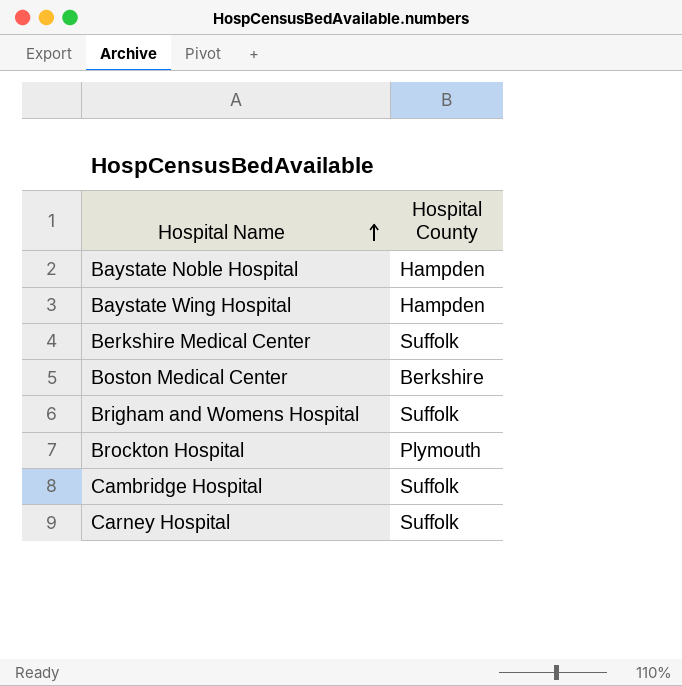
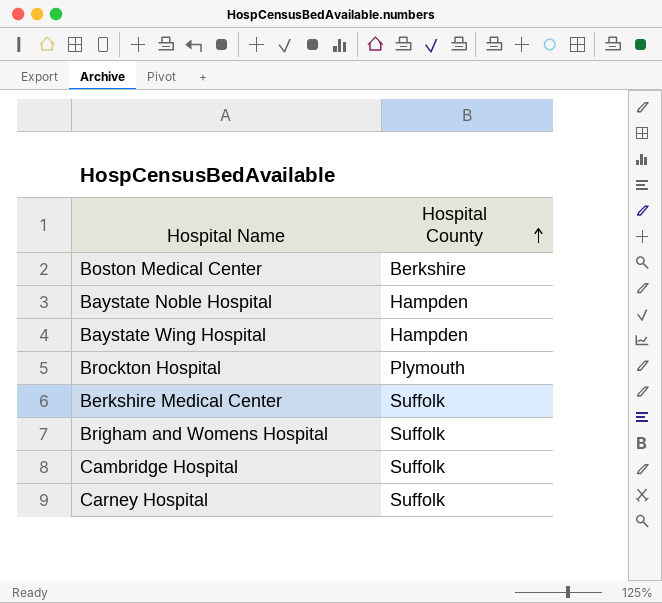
row order: Hospital Name ascending -> Hospital County ascending

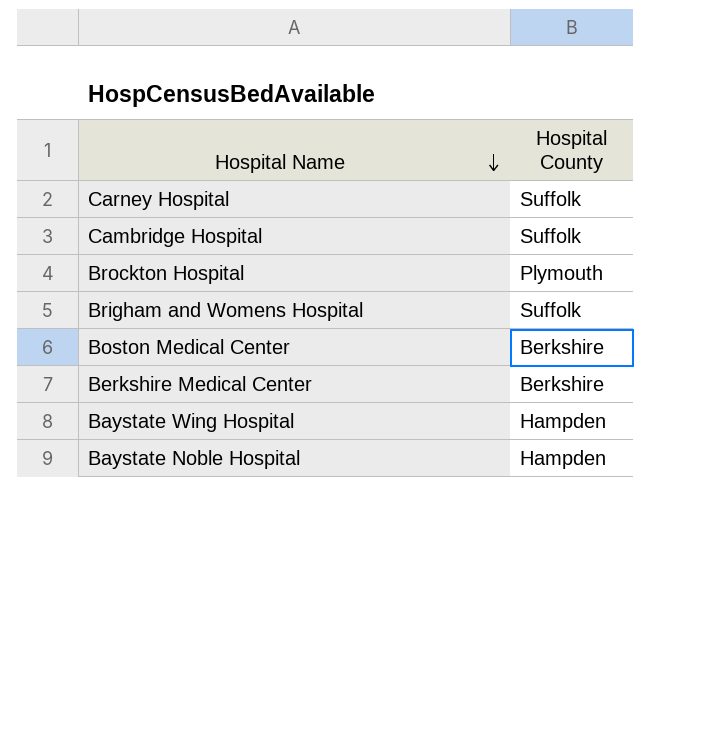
row order: Hospital County ascending -> Hospital Name descending
Berkshire Medical Center | Hospital County: Suffolk -> Berkshire

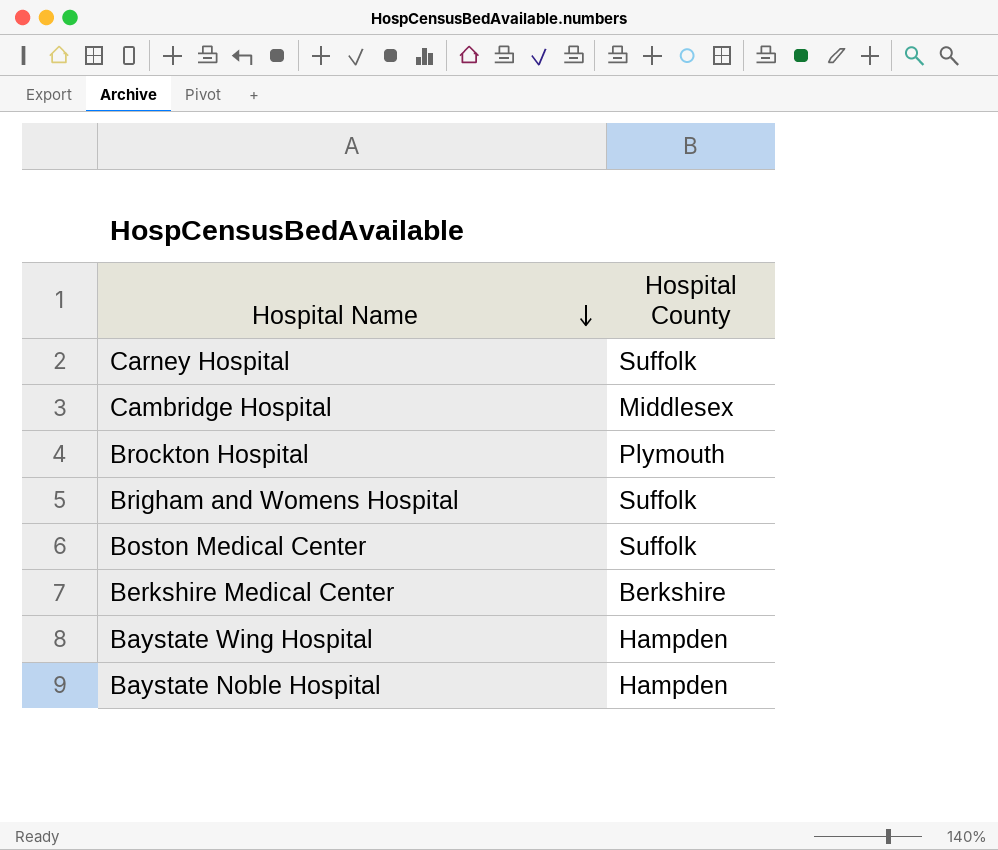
Cambridge Hospital | Hospital County: Suffolk -> Middlesex
Boston Medical Center | Hospital County: Berkshire -> Suffolk

